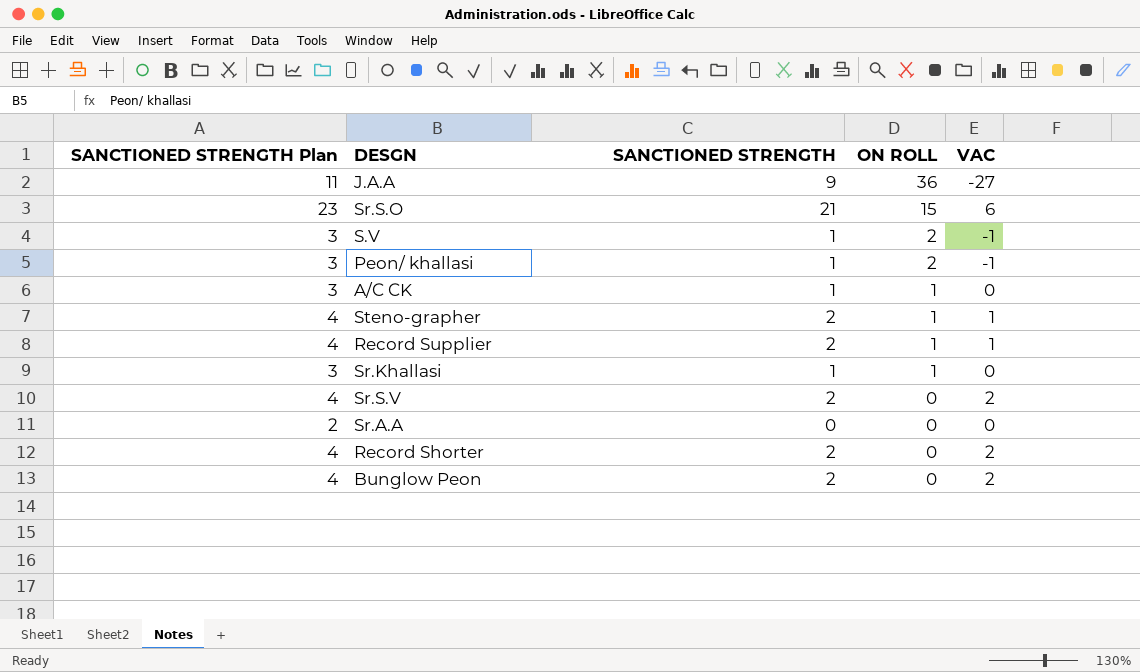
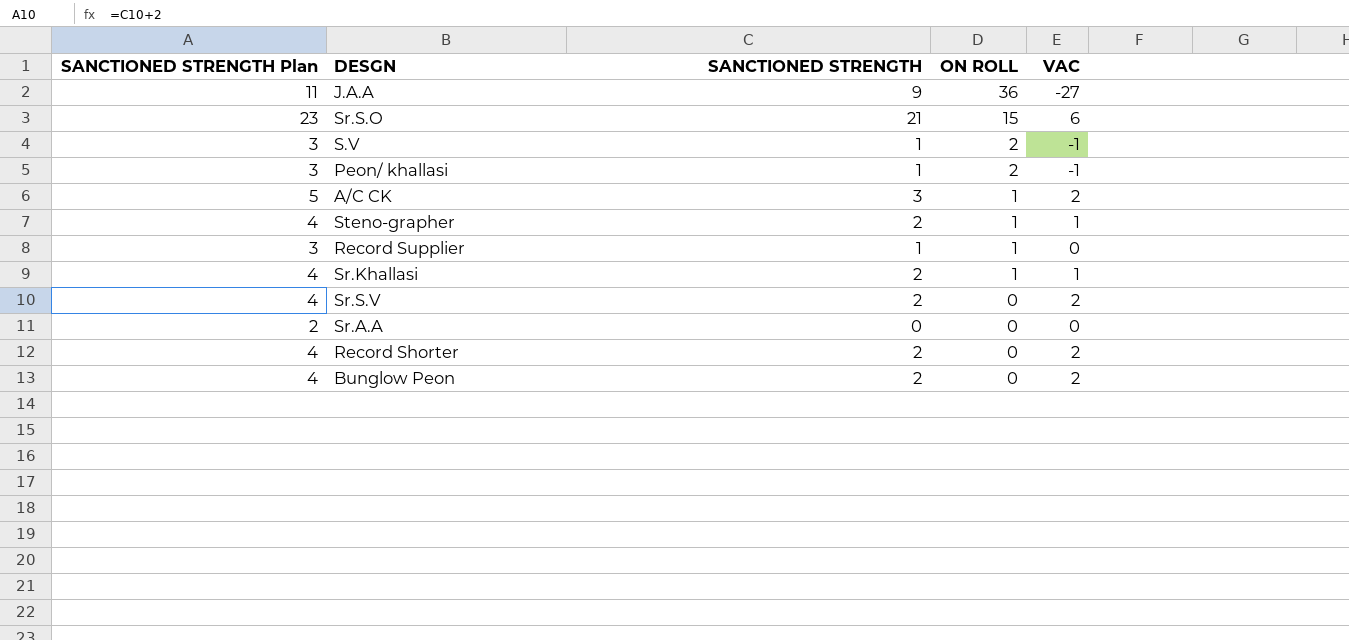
A/C CK | SANCTIONED STRENGTH Plan: 3 -> 5
A/C CK | SANCTIONED STRENGTH: 1 -> 3
A/C CK | VAC: 0 -> 2
Record Supplier | SANCTIONED STRENGTH Plan: 4 -> 3
Record Supplier | SANCTIONED STRENGTH: 2 -> 1
Record Supplier | VAC: 1 -> 0
Sr.Khallasi | SANCTIONED STRENGTH Plan: 3 -> 4
Sr.Khallasi | SANCTIONED STRENGTH: 1 -> 2
Sr.Khallasi | VAC: 0 -> 1

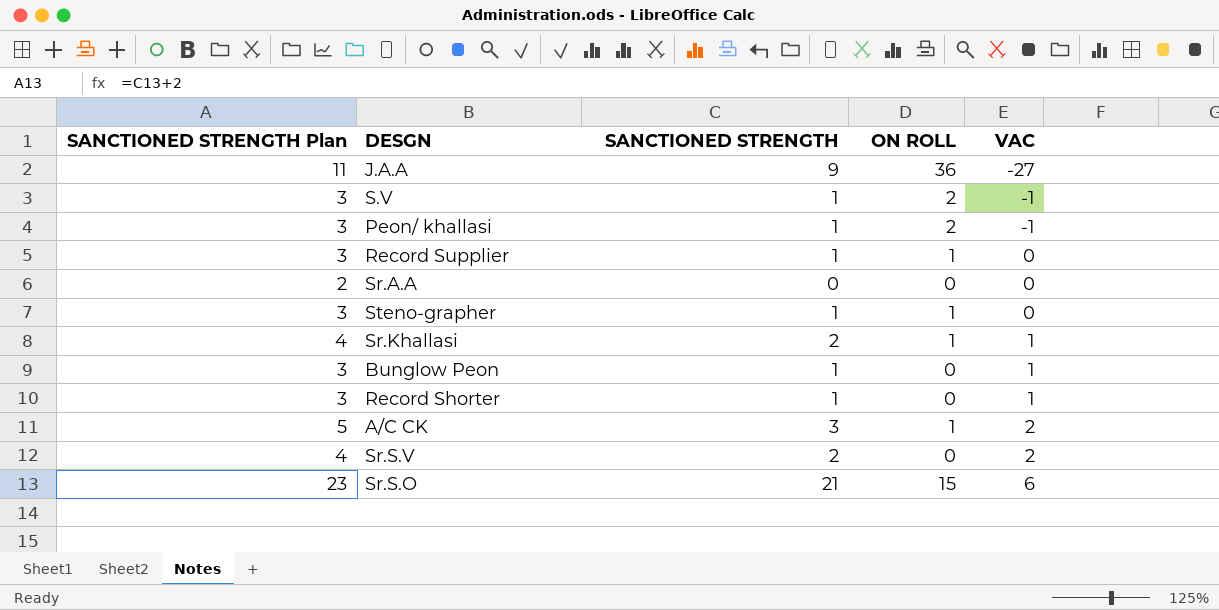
row order: ON ROLL descending -> VAC ascending
Steno-grapher | SANCTIONED STRENGTH Plan: 4 -> 3
Steno-grapher | SANCTIONED STRENGTH: 2 -> 1
Steno-grapher | VAC: 1 -> 0
Bunglow Peon | SANCTIONED STRENGTH Plan: 4 -> 3
Bunglow Peon | SANCTIONED STRENGTH: 2 -> 1
Bunglow Peon | VAC: 2 -> 1
Record Shorter | SANCTIONED STRENGTH Plan: 4 -> 3
Record Shorter | SANCTIONED STRENGTH: 2 -> 1
Record Shorter | VAC: 2 -> 1

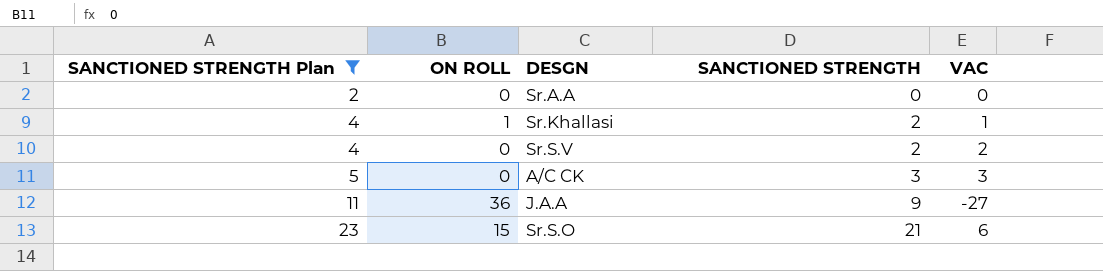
filter: none -> SANCTIONED STRENGTH Plan != 3
row order: VAC ascending -> SANCTIONED STRENGTH Plan ascending
column ON ROLL | position: 4 -> 2
A/C CK | ON ROLL: 1 -> 0
A/C CK | VAC: 2 -> 3

